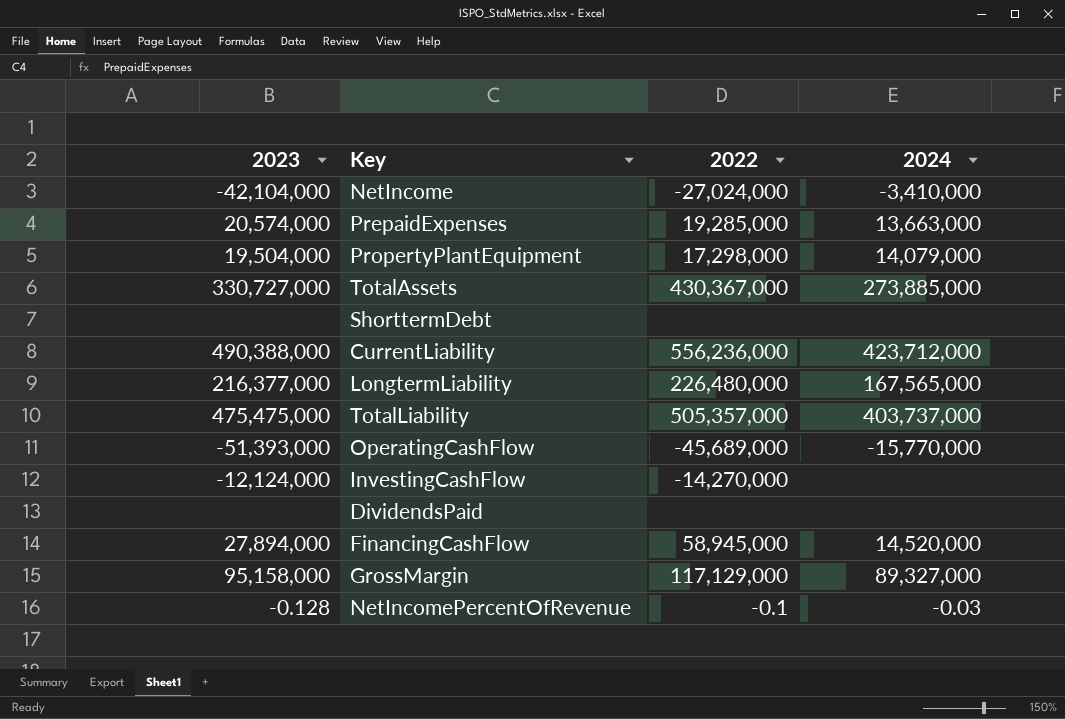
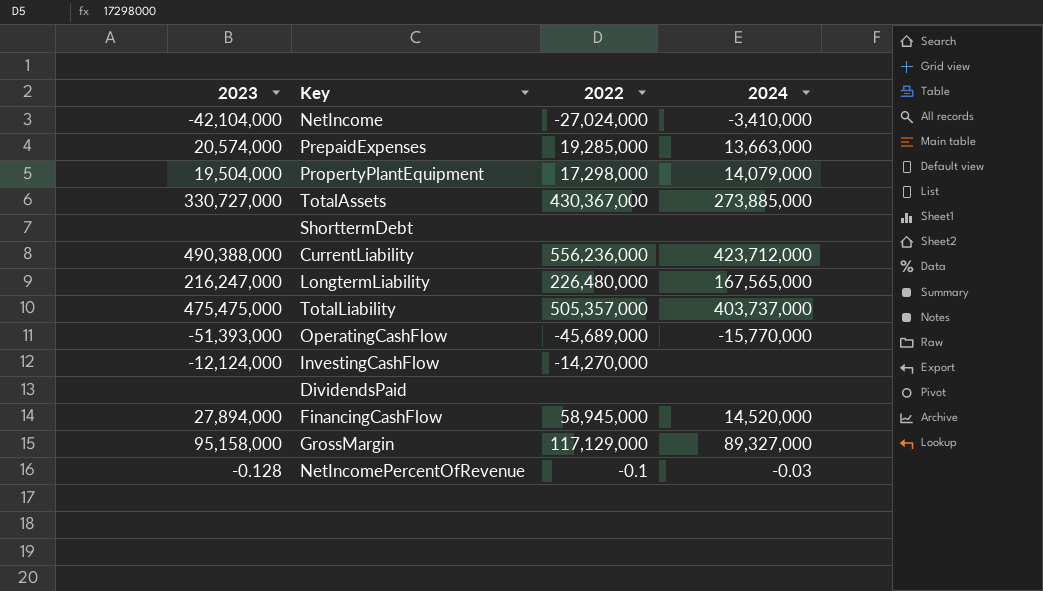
LongtermLiability | 2023: 216,377,000 -> 216,247,000

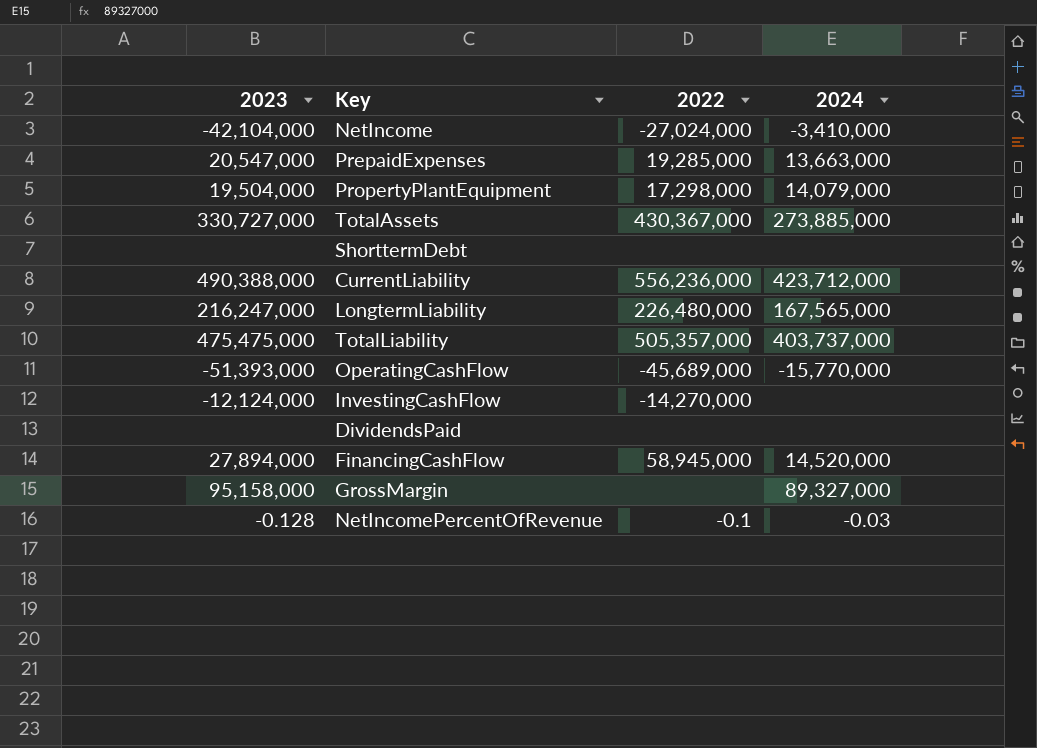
PrepaidExpenses | 2023: 20,574,000 -> 20,547,000
GrossMargin | 2022: 117,129,000 -> none

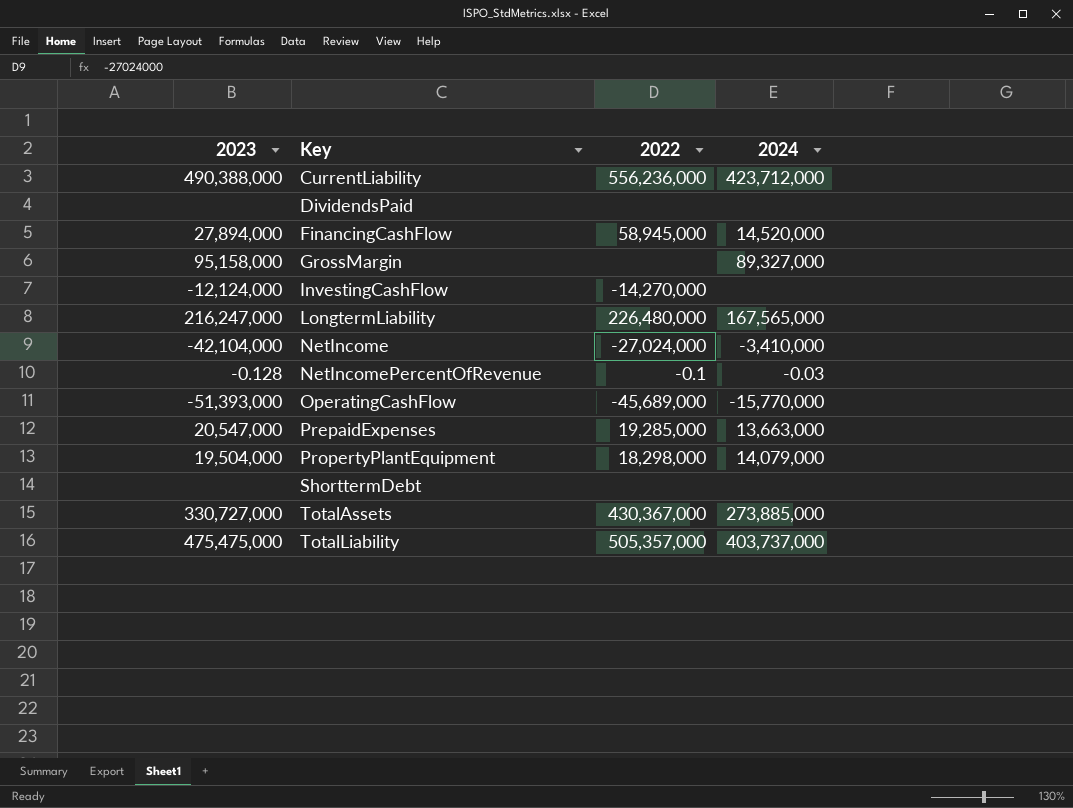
row order: none -> Key ascending
PropertyPlantEquipment | 2022: 17,298,000 -> 18,298,000

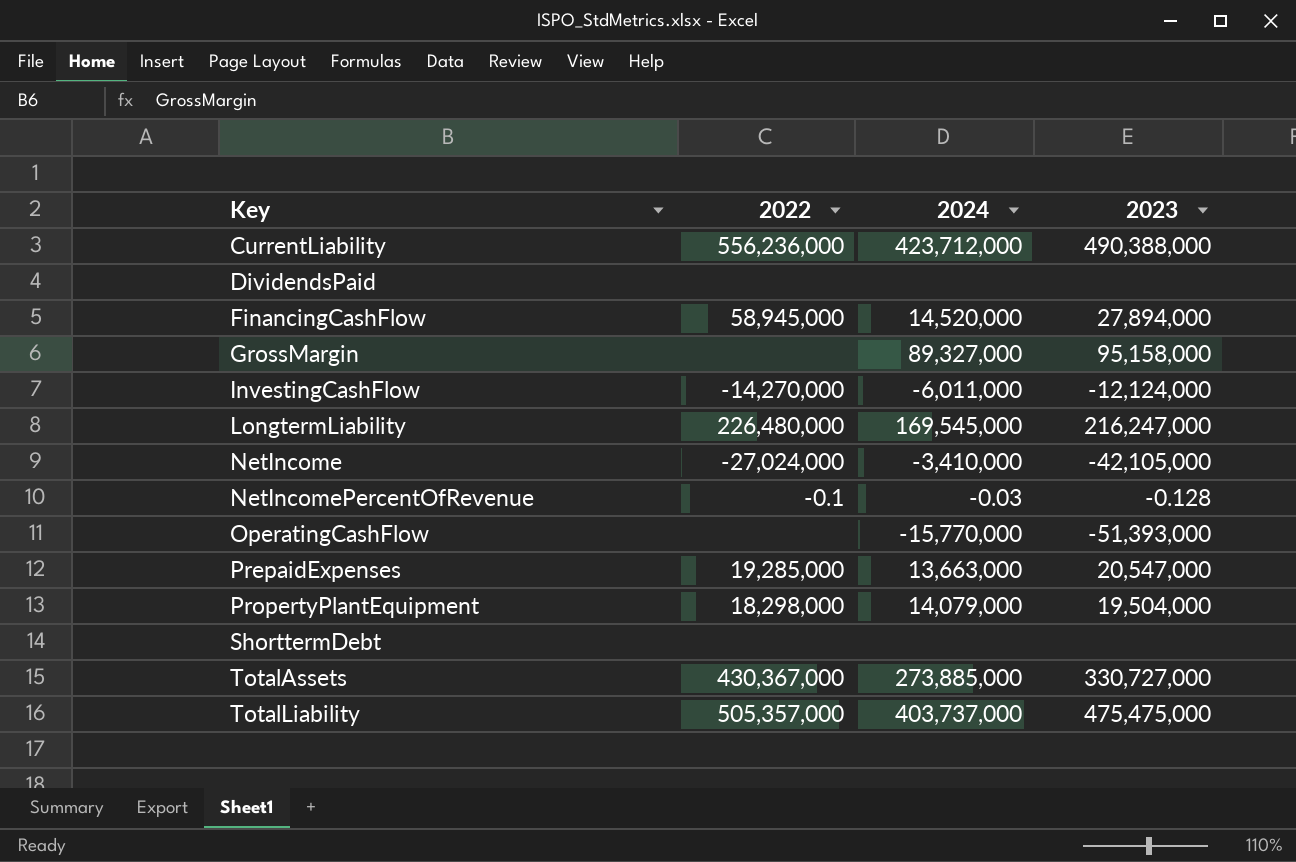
column 2023 | position: 1 -> 4
InvestingCashFlow | 2024: none -> -6,011,000
LongtermLiability | 2024: 167,565,000 -> 169,545,000
NetIncome | 2023: -42,104,000 -> -42,105,000
OperatingCashFlow | 2022: -45,689,000 -> none

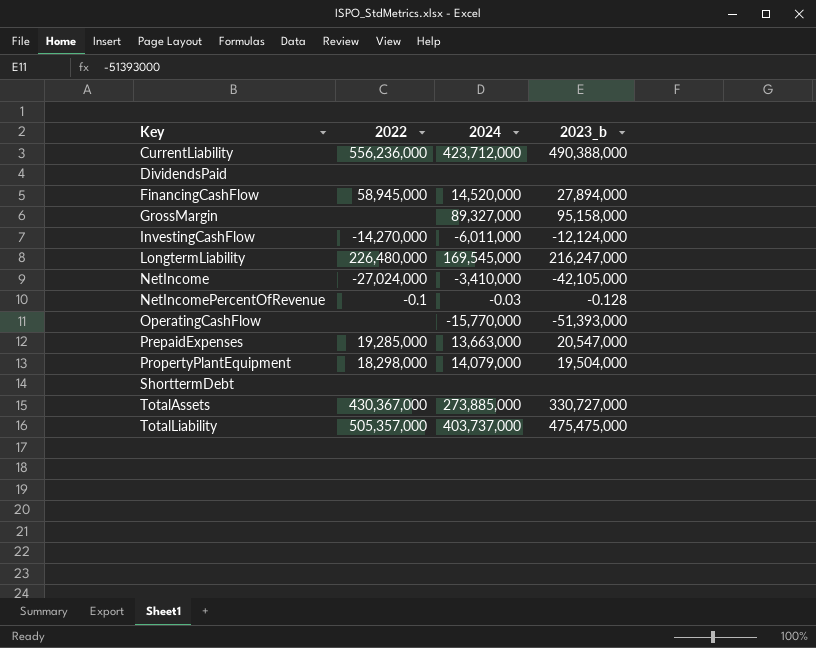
column name: 2023 -> 2023_b

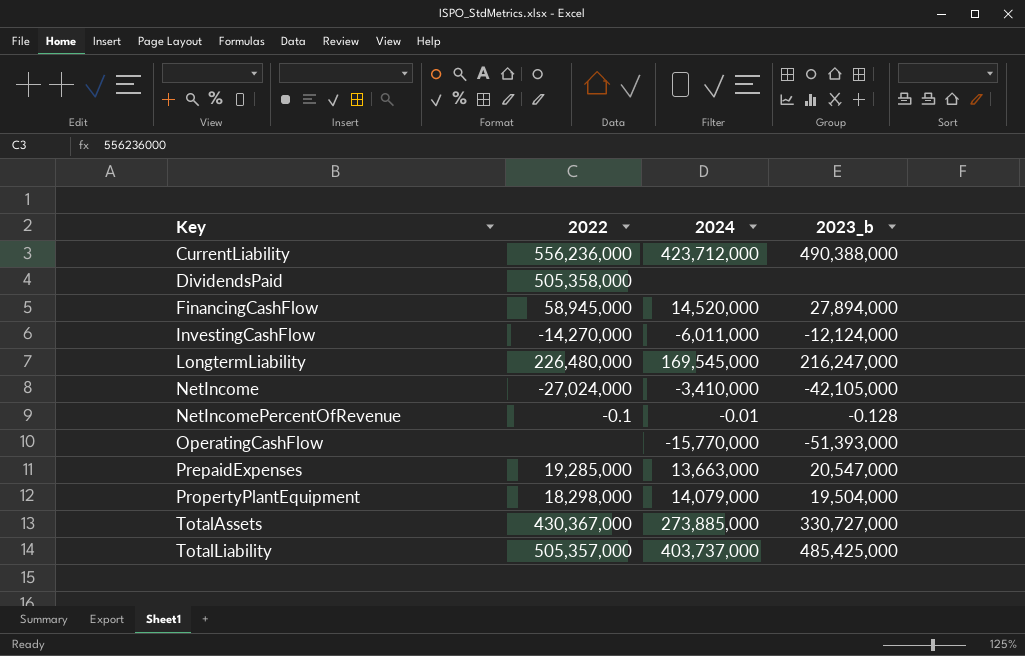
row GrossMargin: none | 89,327,000 | 95,158,000 -> none
row ShorttermDebt: none | none | none -> none
DividendsPaid | 2022: none -> 505,358,000
NetIncomePercentOfRevenue | 2024: -0.03 -> -0.01
TotalLiability | 2023_b: 475,475,000 -> 485,425,000

